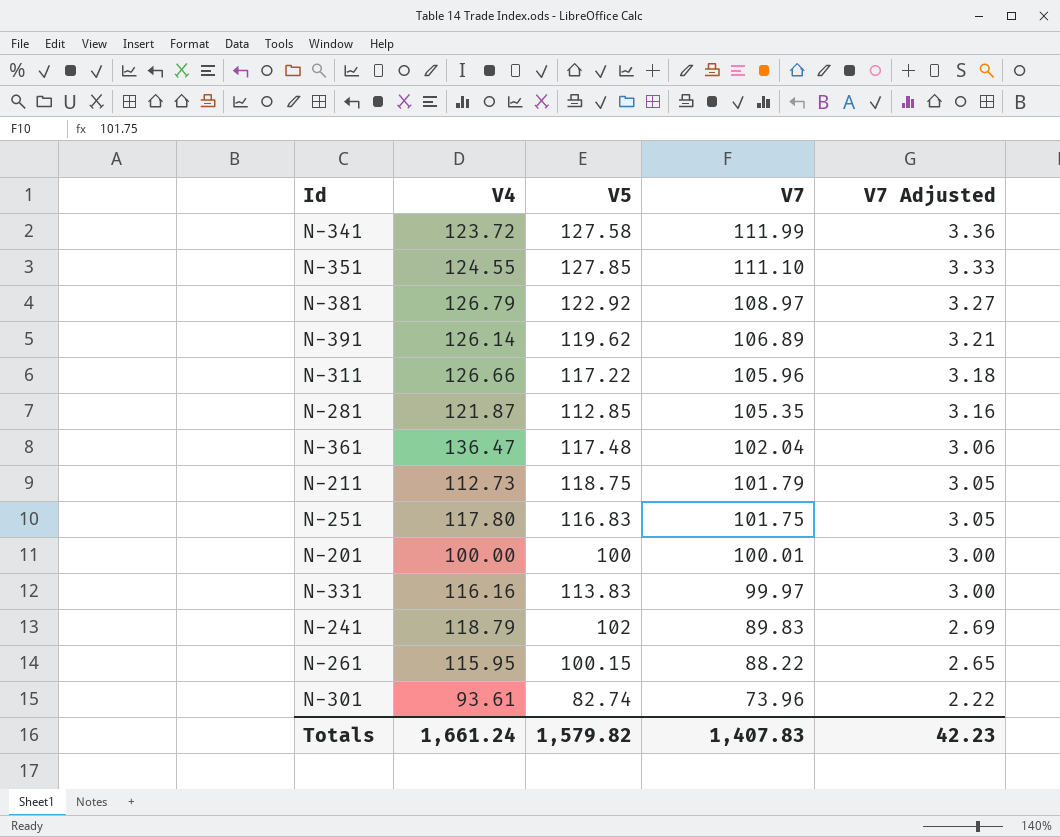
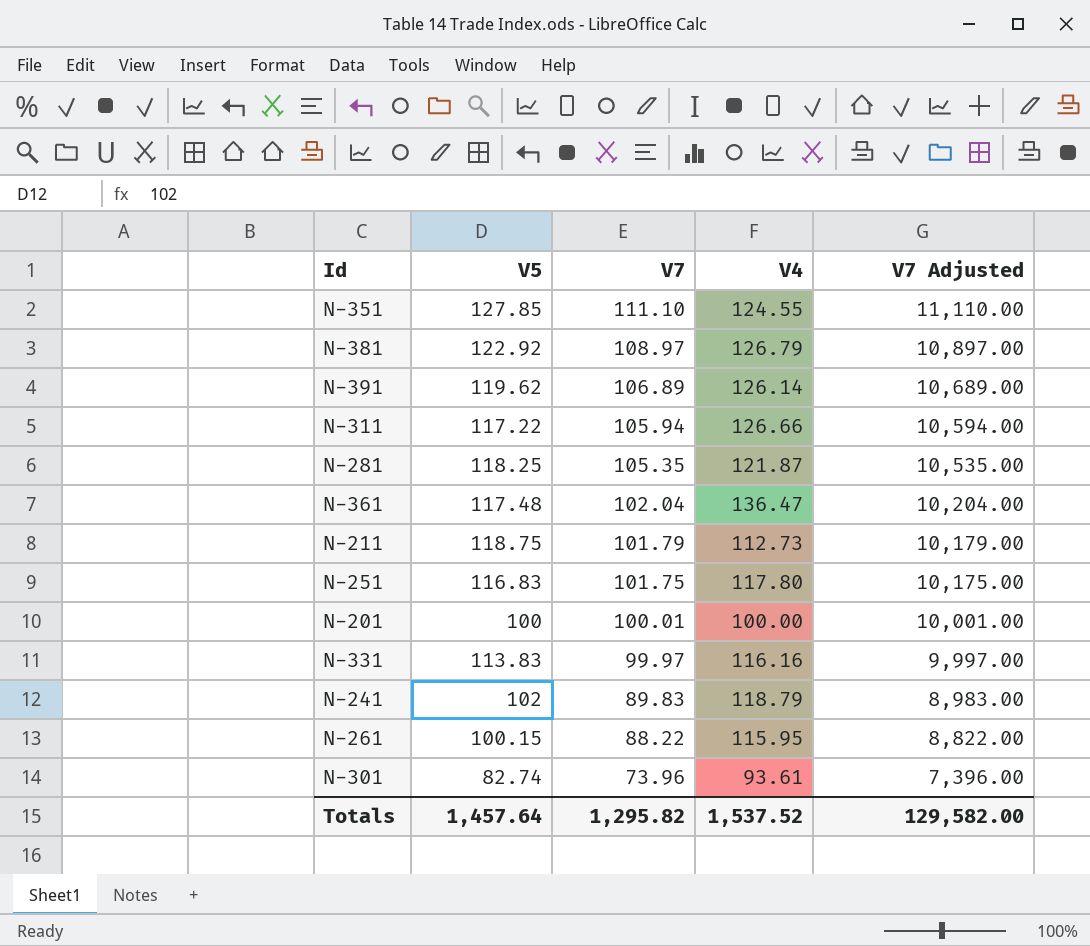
column V4 | position: 2 -> 4
column V7 Adjusted | formula: [V7] * 0.03 -> [V7] * 100
row N-341: 123.72 | 127.58 | 111.99 | 3.36 -> none
N-311 | V7: 105.96 -> 105.94
N-281 | V5: 112.85 -> 118.25
Totals | V5: 1,579.82 -> 1,457.64
Totals | V7: 1,407.83 -> 1,295.82
Totals | V4: 1,661.24 -> 1,537.52
Totals | V7 Adjusted: 42.23 -> 129,582.00

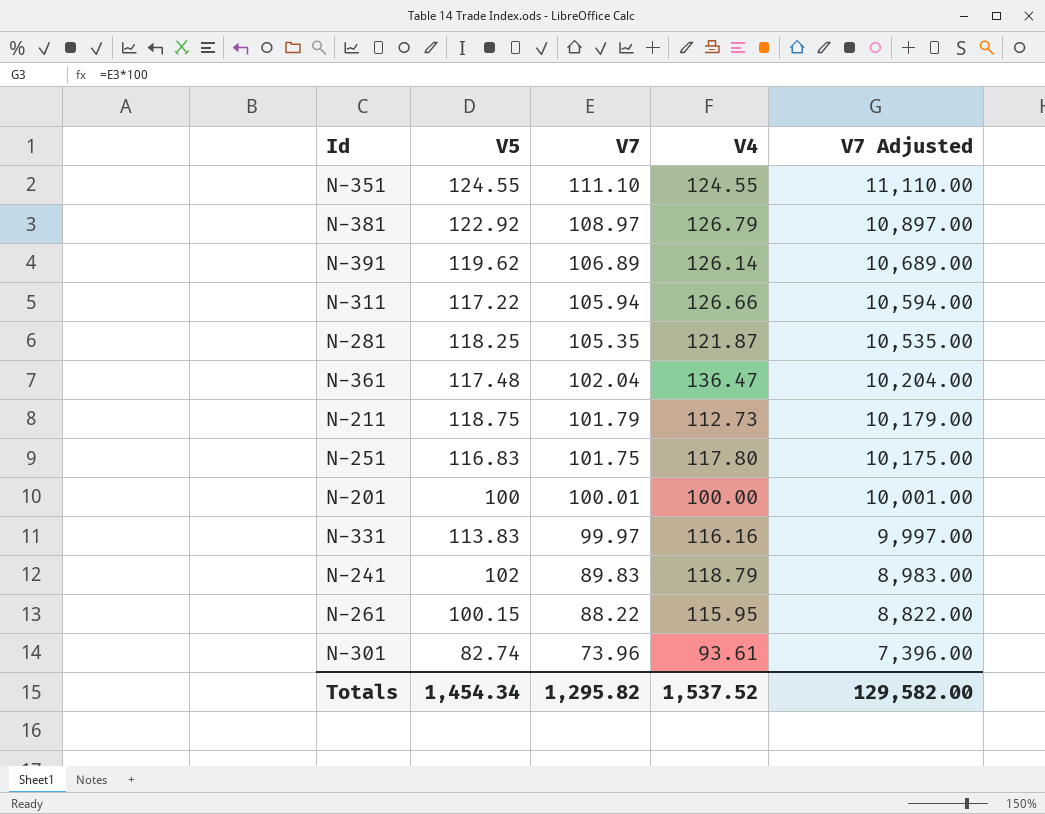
N-351 | V5: 127.85 -> 124.55
Totals | V5: 1,457.64 -> 1,454.34

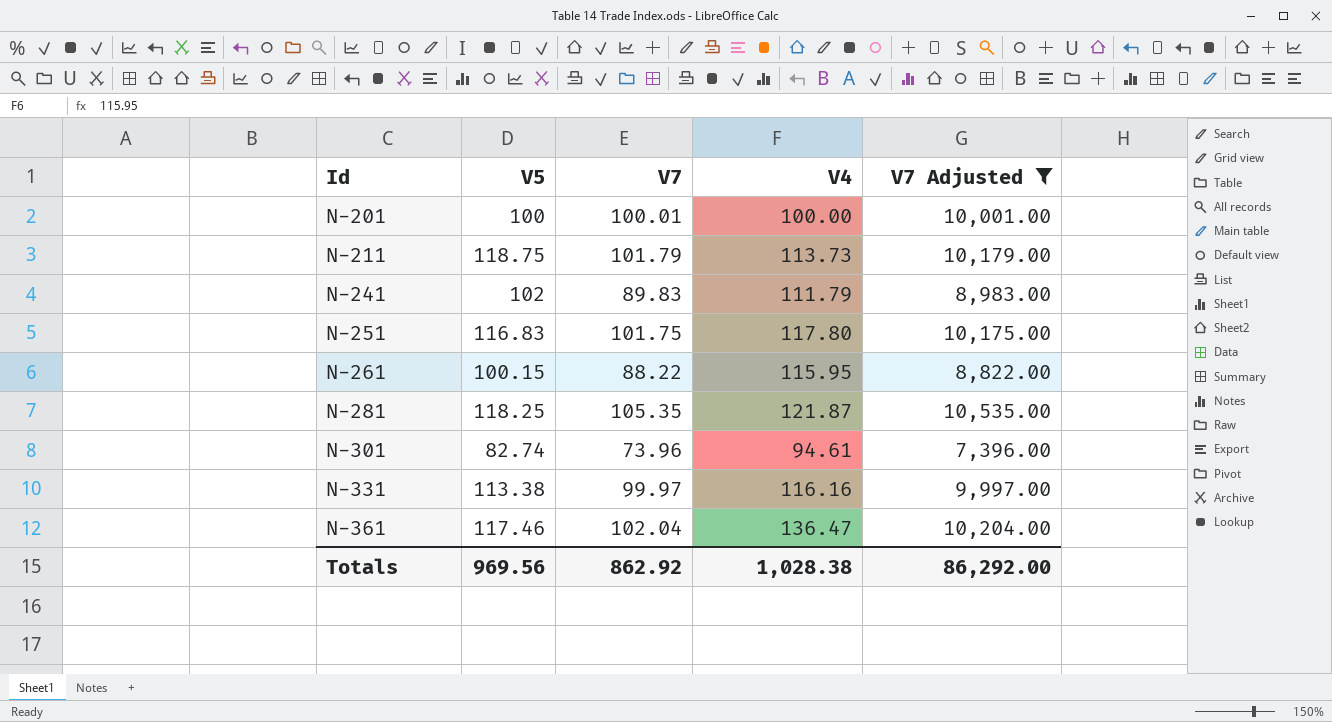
filter: none -> V7 Adjusted <= 10,535.00
row order: V7 descending -> Id ascending
N-211 | V4: 112.73 -> 113.73
N-241 | V4: 118.79 -> 111.79
N-301 | V4: 93.61 -> 94.61
N-331 | V5: 113.83 -> 113.38
N-361 | V5: 117.48 -> 117.46
Totals | V5: 1,454.34 -> 969.56
Totals | V7: 1,295.82 -> 862.92
Totals | V4: 1,537.52 -> 1,028.38
Totals | V7 Adjusted: 129,582.00 -> 86,292.00

